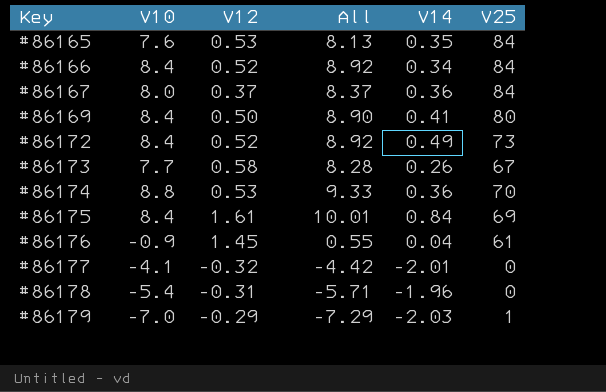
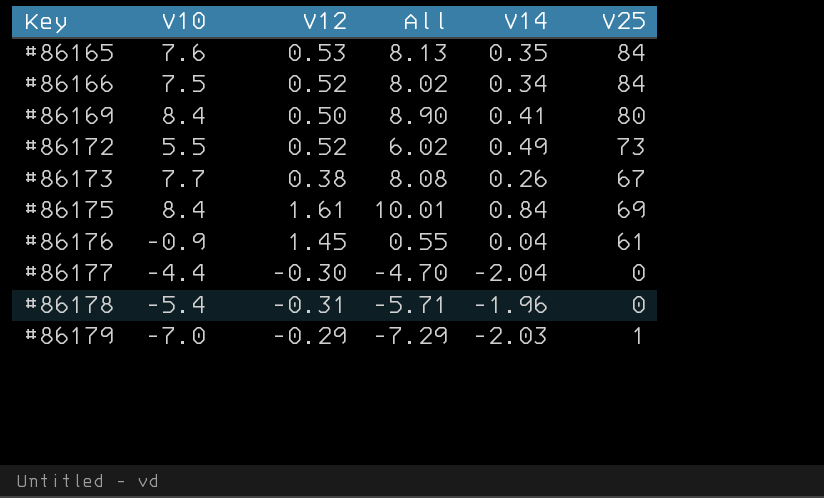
row #86167: 8.0 | 0.37 | 8.37 | 0.36 | 84 -> none
row #86174: 8.8 | 0.53 | 9.33 | 0.36 | 70 -> none
#86166 | V10: 8.4 -> 7.5
#86166 | All: 8.92 -> 8.02
#86172 | V10: 8.4 -> 5.5
#86172 | All: 8.92 -> 6.02
#86173 | V12: 0.58 -> 0.38
#86173 | All: 8.28 -> 8.08
#86177 | V10: -4.1 -> -4.4
#86177 | V12: -0.32 -> -0.30
#86177 | All: -4.42 -> -4.70
#86177 | V14: -2.01 -> -2.04

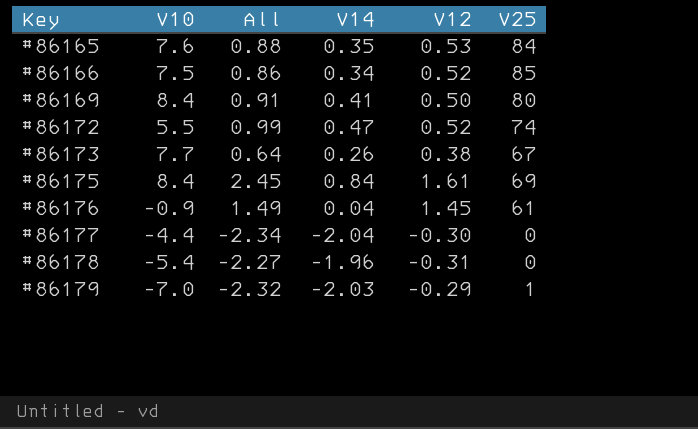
column All | formula: [V10] + [V12] -> [V14] + [V12]
column V12 | position: 3 -> 5
#86166 | V25: 84 -> 85
#86172 | V14: 0.49 -> 0.47
#86172 | V25: 73 -> 74

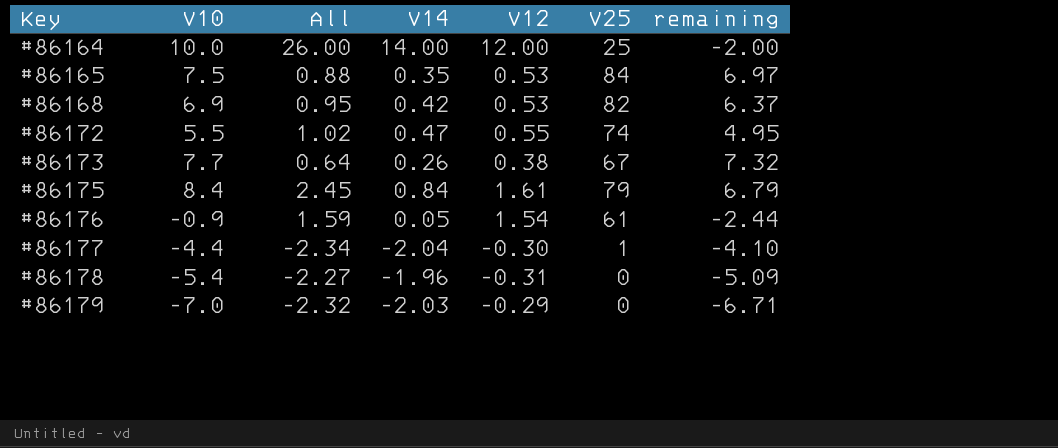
column remaining | formula: none -> [V10] - [V12]
row #86166: 7.5 | 0.86 | 0.34 | 0.52 | 85 -> none
row #86169: 8.4 | 0.91 | 0.41 | 0.50 | 80 -> none
row #86164: none -> 10.0 | 26.00 | 14.00 | 12.00 | 25 | -2.00
#86165 | V10: 7.6 -> 7.5
row #86168: none -> 6.9 | 0.95 | 0.42 | 0.53 | 82 | 6.37
#86172 | All: 0.99 -> 1.02
#86172 | V12: 0.52 -> 0.55
#86175 | V25: 69 -> 79
#86176 | All: 1.49 -> 1.59
#86176 | V14: 0.04 -> 0.05
#86176 | V12: 1.45 -> 1.54
#86177 | V25: 0 -> 1
#86179 | V25: 1 -> 0

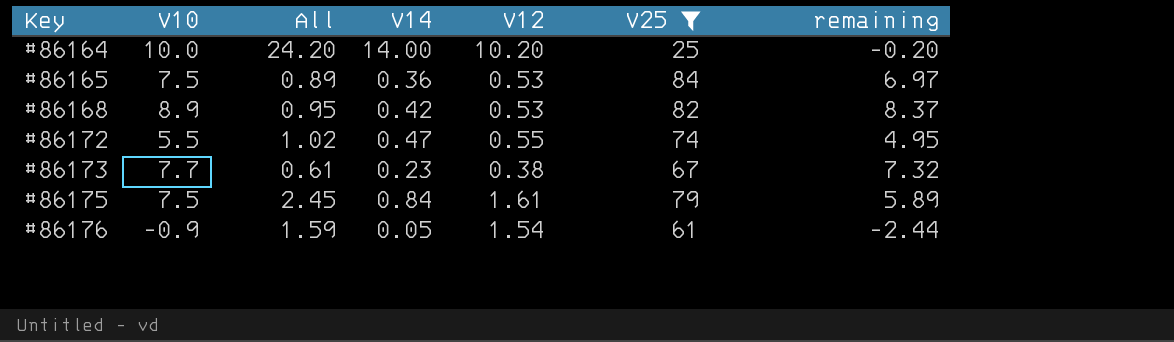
filter: none -> V25 >= 25
#86164 | All: 26.00 -> 24.20
#86164 | V12: 12.00 -> 10.20
#86164 | remaining: -2.00 -> -0.20
#86165 | All: 0.88 -> 0.89
#86165 | V14: 0.35 -> 0.36
#86168 | V10: 6.9 -> 8.9
#86168 | remaining: 6.37 -> 8.37
#86173 | All: 0.64 -> 0.61
#86173 | V14: 0.26 -> 0.23
#86175 | V10: 8.4 -> 7.5
#86175 | remaining: 6.79 -> 5.89

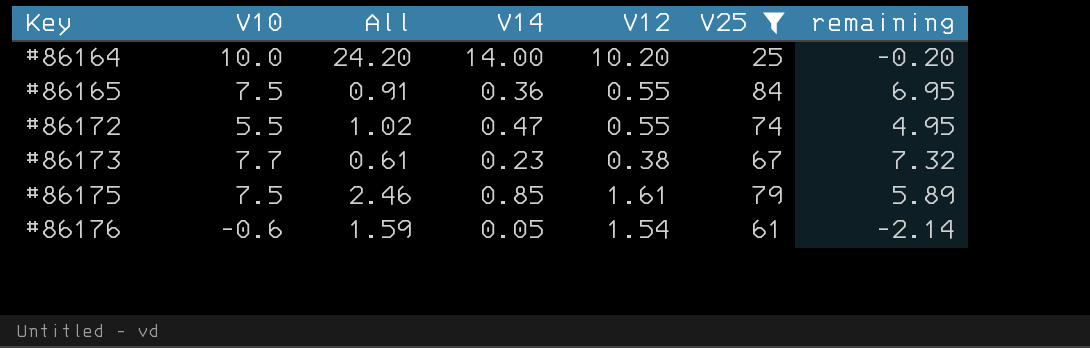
row #86168: 8.9 | 0.95 | 0.42 | 0.53 | 82 | 8.37 -> none
#86165 | All: 0.89 -> 0.91
#86165 | V12: 0.53 -> 0.55
#86165 | remaining: 6.97 -> 6.95
#86175 | All: 2.45 -> 2.46
#86175 | V14: 0.84 -> 0.85
#86176 | V10: -0.9 -> -0.6
#86176 | remaining: -2.44 -> -2.14

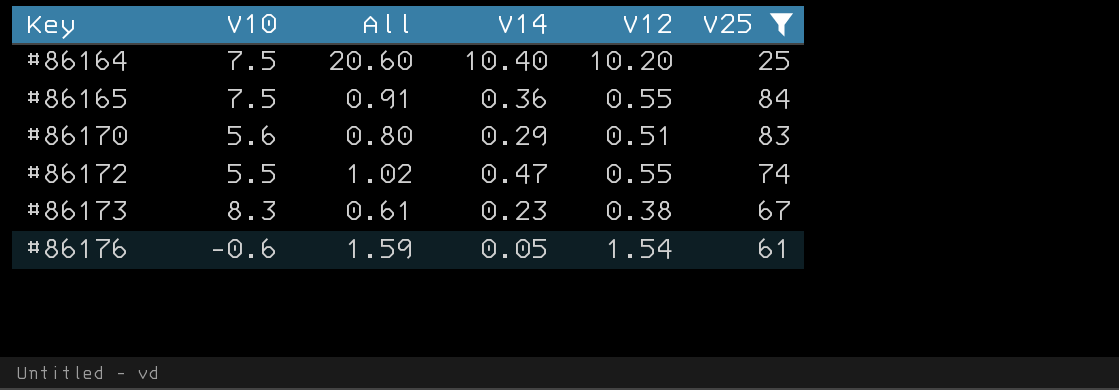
column remaining | formula: [V10] - [V12] -> none
row #86175: 7.5 | 2.46 | 0.85 | 1.61 | 79 | 5.89 -> none
#86164 | V10: 10.0 -> 7.5
#86164 | All: 24.20 -> 20.60
#86164 | V14: 14.00 -> 10.40
row #86170: none -> 5.6 | 0.80 | 0.29 | 0.51 | 83
#86173 | V10: 7.7 -> 8.3

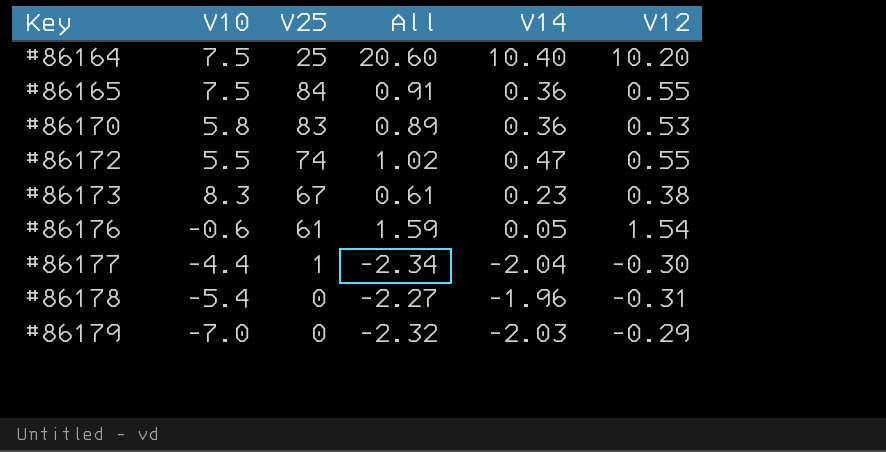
filter: V25 >= 25 -> none
column V25 | position: 6 -> 3
#86170 | V10: 5.6 -> 5.8
#86170 | All: 0.80 -> 0.89
#86170 | V14: 0.29 -> 0.36
#86170 | V12: 0.51 -> 0.53

